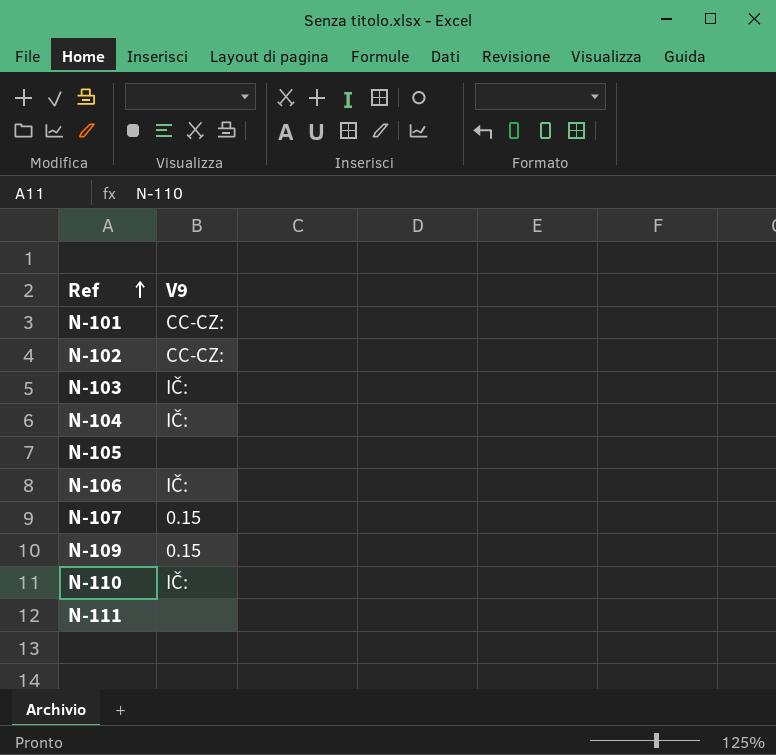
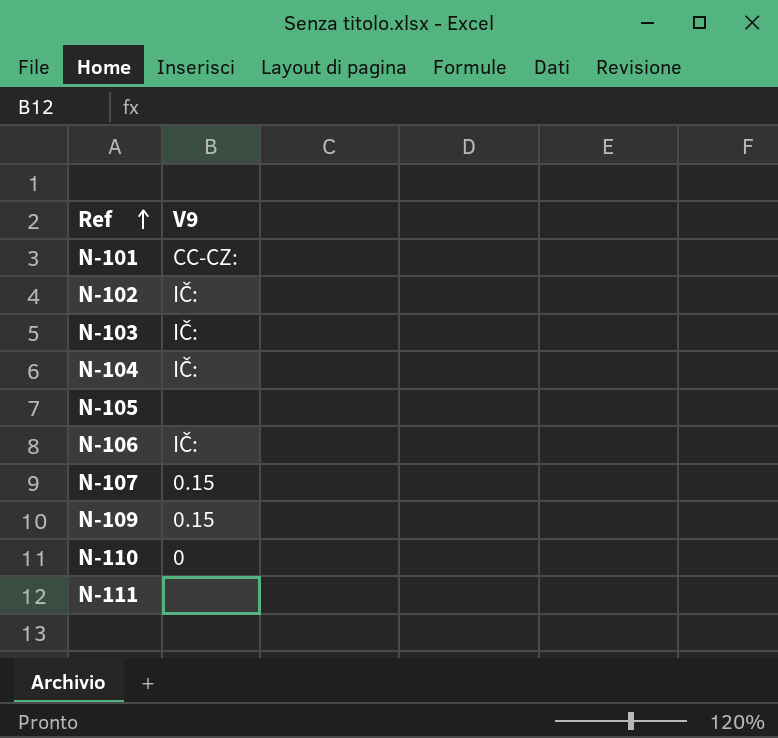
N-102 | V9: CC-CZ: -> IČ:
N-110 | V9: IČ: -> 0

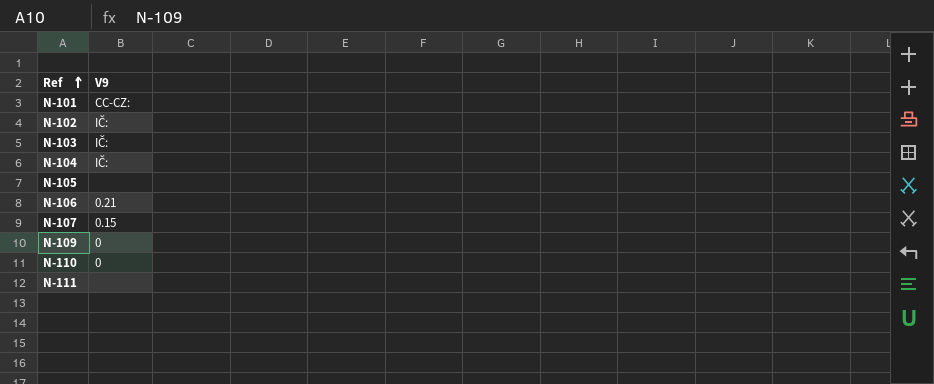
N-106 | V9: IČ: -> 0.21
N-109 | V9: 0.15 -> 0

